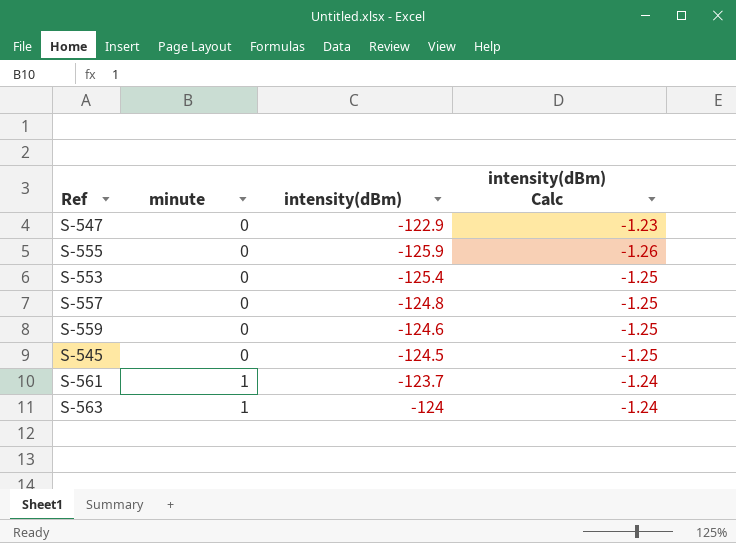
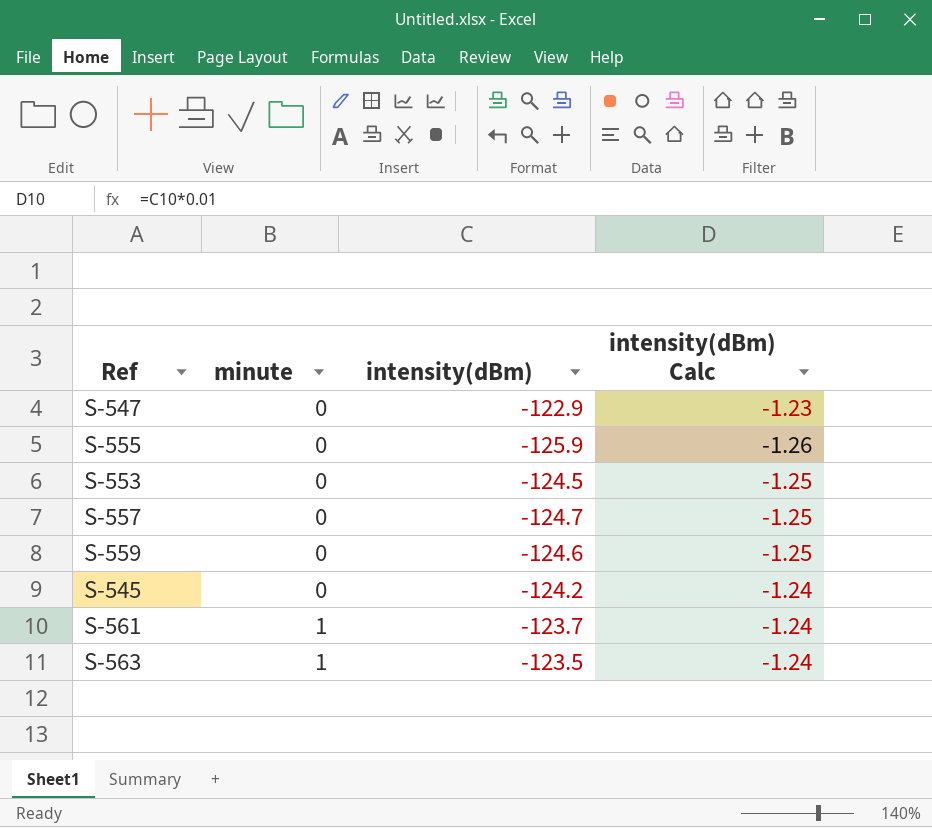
S-553 | intensity(dBm): -125.4 -> -124.5
S-557 | intensity(dBm): -124.8 -> -124.7
S-545 | intensity(dBm): -124.5 -> -124.2
S-545 | intensity(dBm) Calc: -1.25 -> -1.24
S-563 | intensity(dBm): -124 -> -123.5

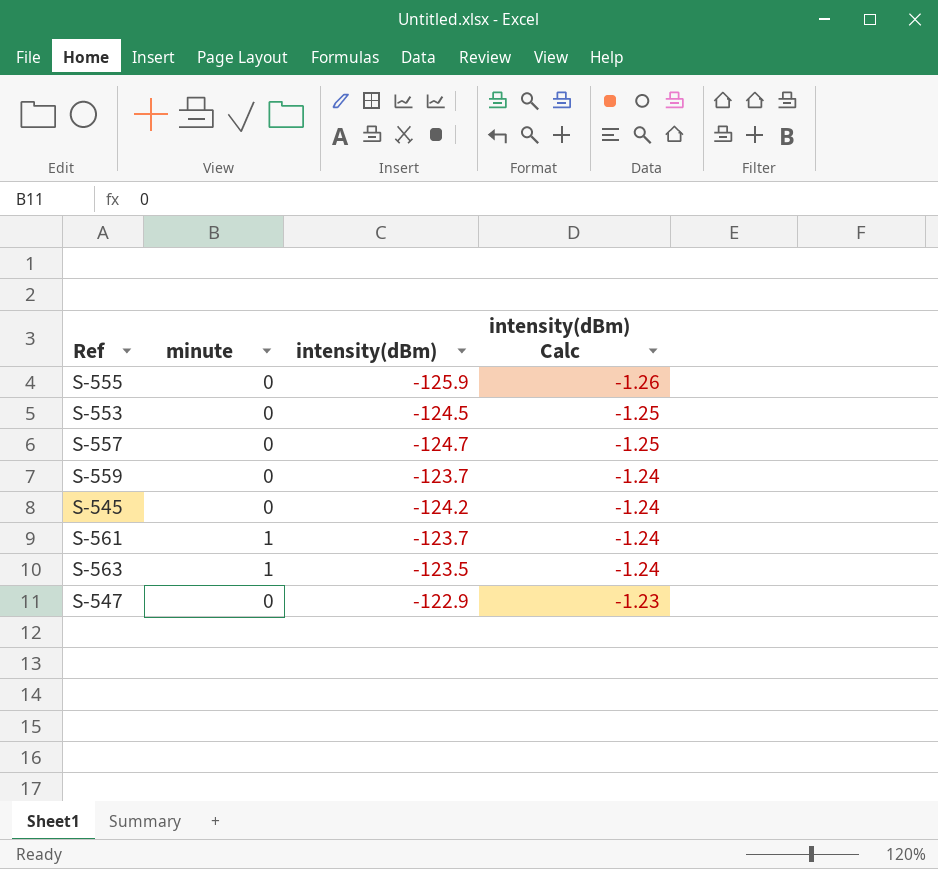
row order: minute ascending -> intensity(dBm) Calc ascending
S-559 | intensity(dBm): -124.6 -> -123.7
S-559 | intensity(dBm) Calc: -1.25 -> -1.24

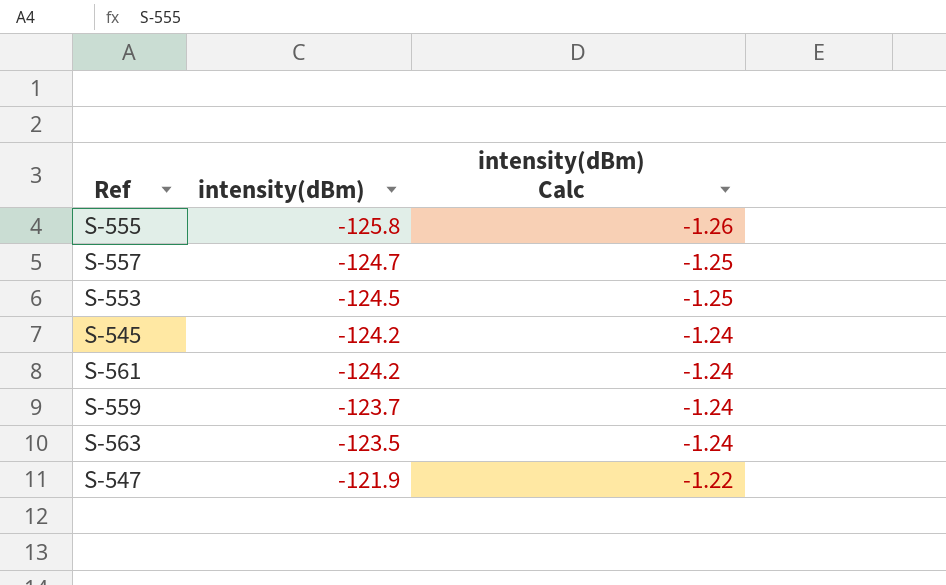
row order: intensity(dBm) Calc ascending -> intensity(dBm) ascending
column minute | position: 2 -> none
S-555 | intensity(dBm): -125.9 -> -125.8
S-561 | intensity(dBm): -123.7 -> -124.2
S-547 | intensity(dBm): -122.9 -> -121.9
S-547 | intensity(dBm) Calc: -1.23 -> -1.22

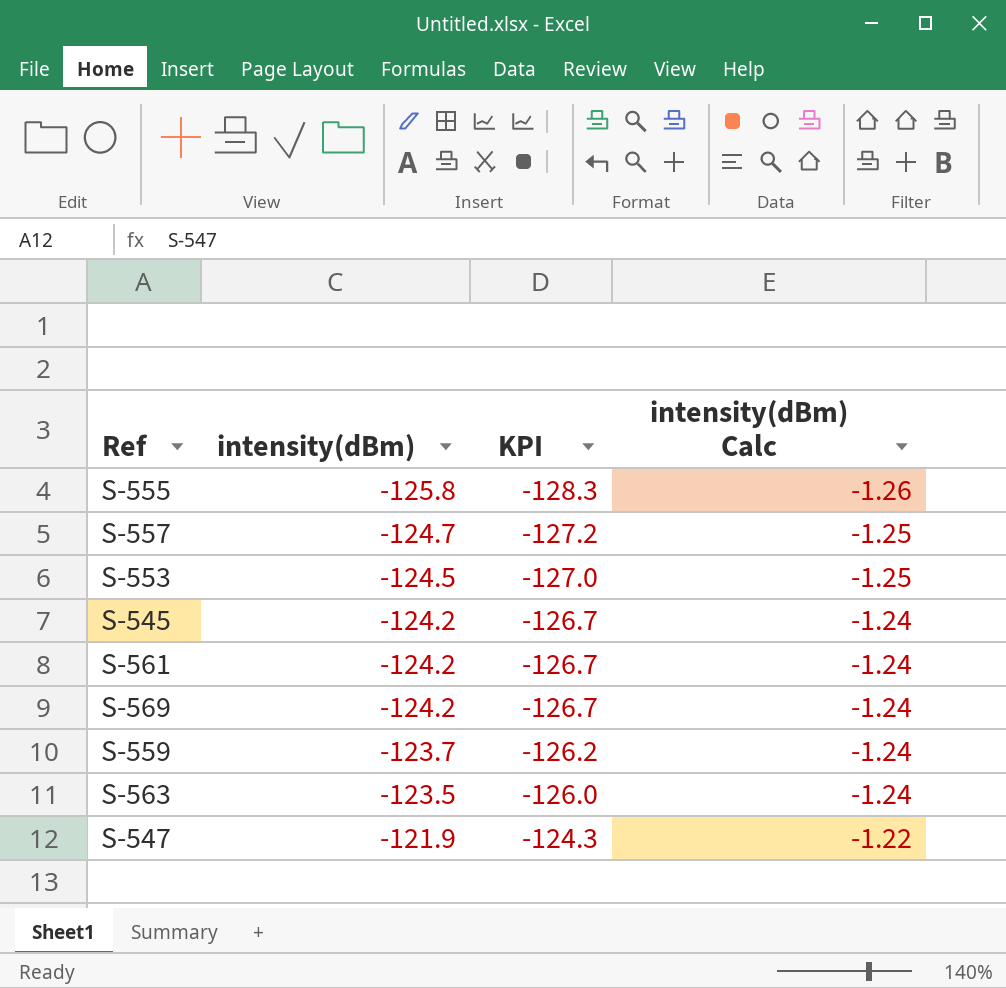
column KPI | formula: none -> [intensity(dBm)] * 1.02
row S-569: none -> -124.2 | -126.7 | -1.24

